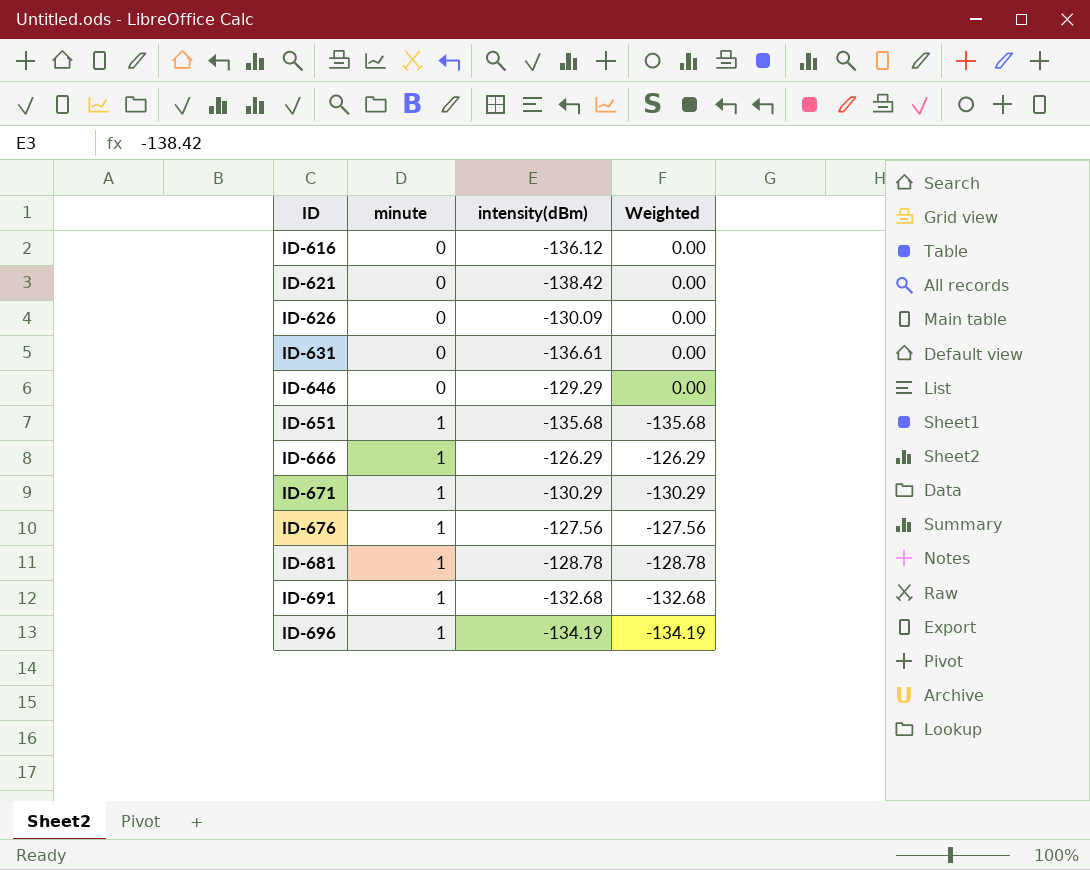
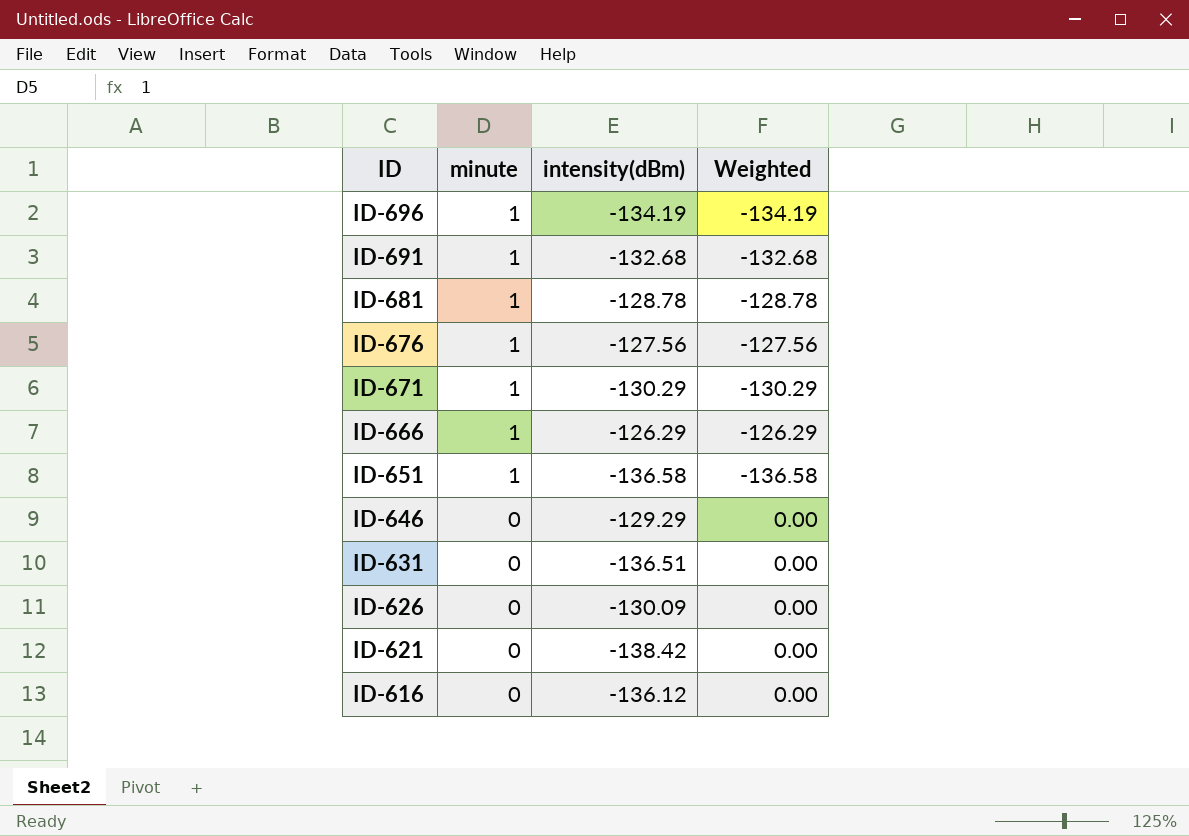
row order: ID ascending -> ID descending
ID-651 | intensity(dBm): -135.68 -> -136.58
ID-651 | Weighted: -135.68 -> -136.58
ID-631 | intensity(dBm): -136.61 -> -136.51

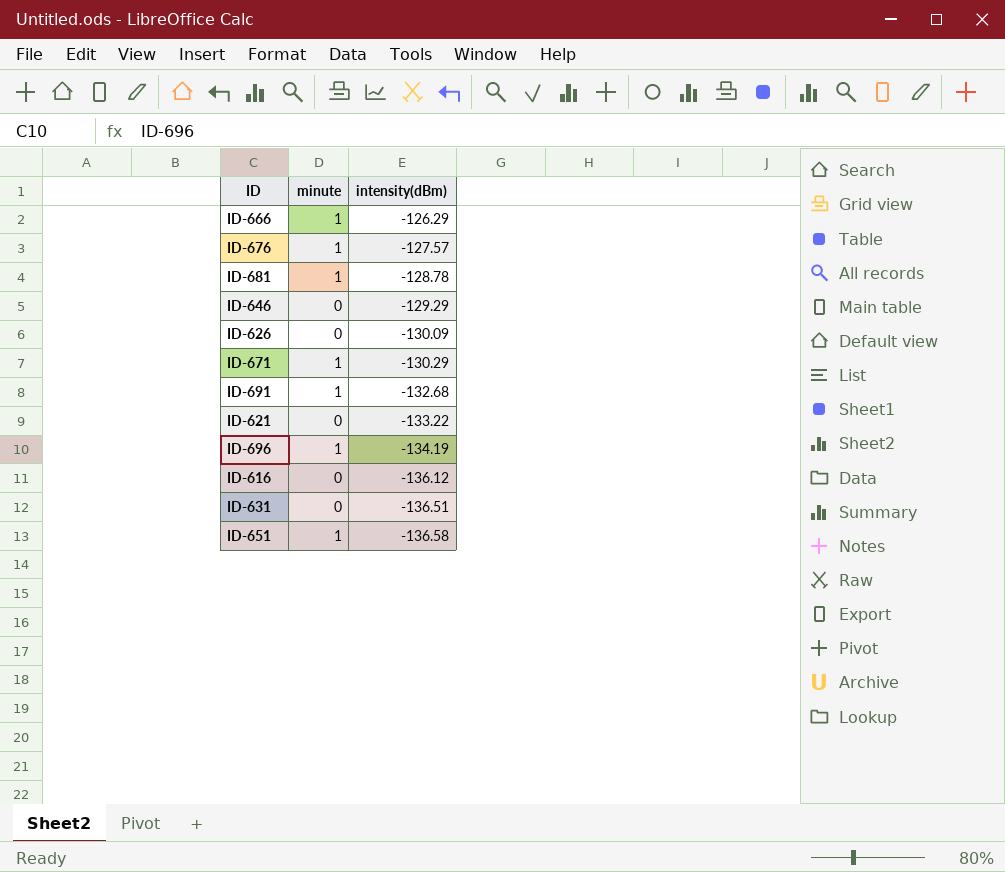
row order: ID descending -> intensity(dBm) descending
column Weighted | formula: [minute] * [intensity(dBm)] -> none
ID-676 | intensity(dBm): -127.56 -> -127.57
ID-621 | intensity(dBm): -138.42 -> -133.22

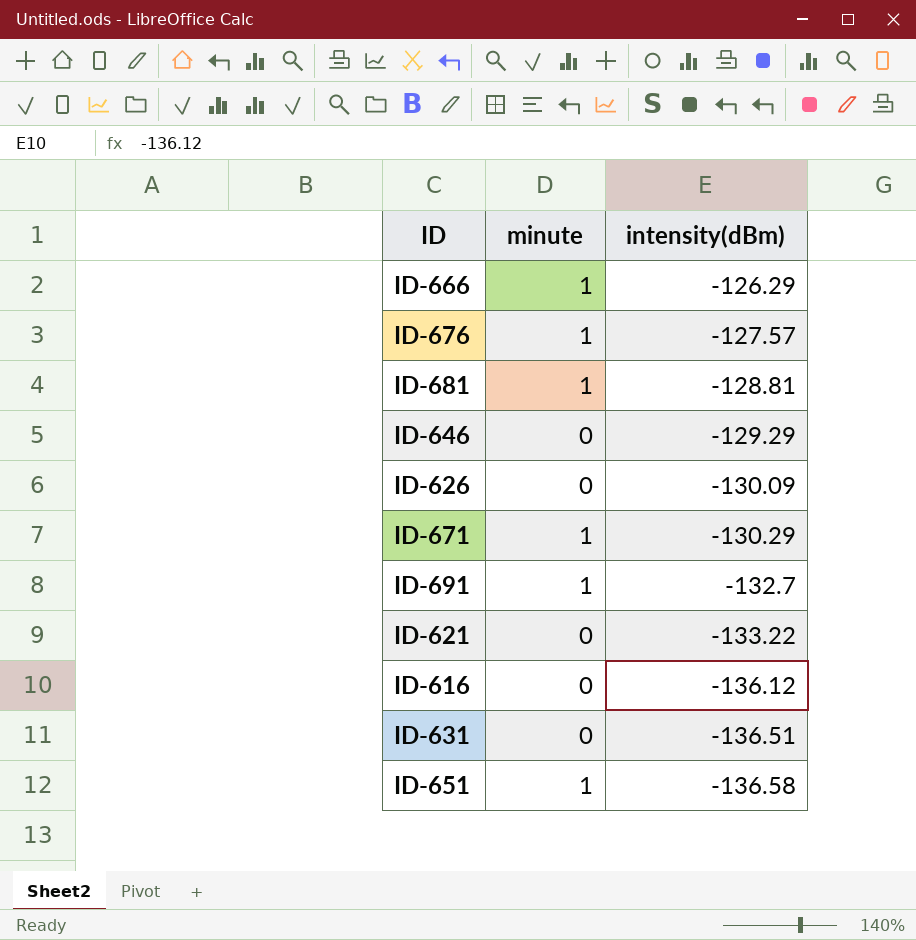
row ID-696: 1 | -134.19 -> none
ID-681 | intensity(dBm): -128.78 -> -128.81
ID-691 | intensity(dBm): -132.68 -> -132.7

